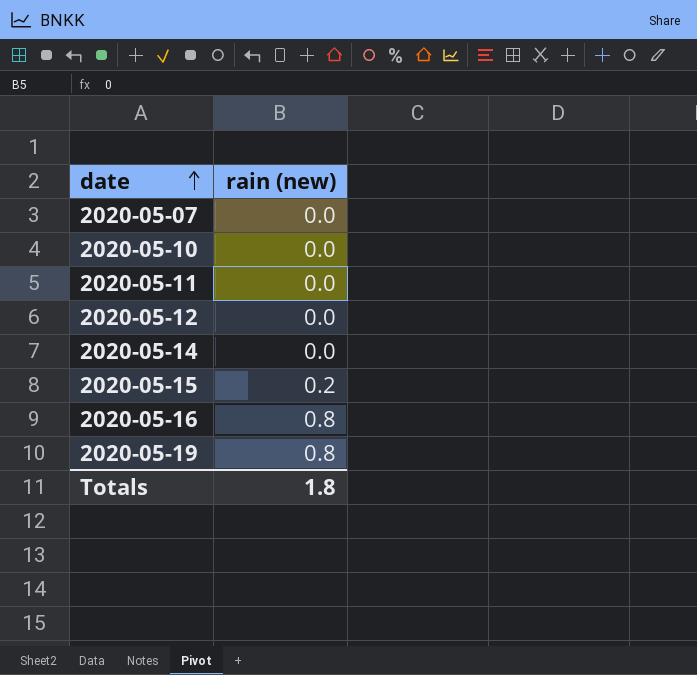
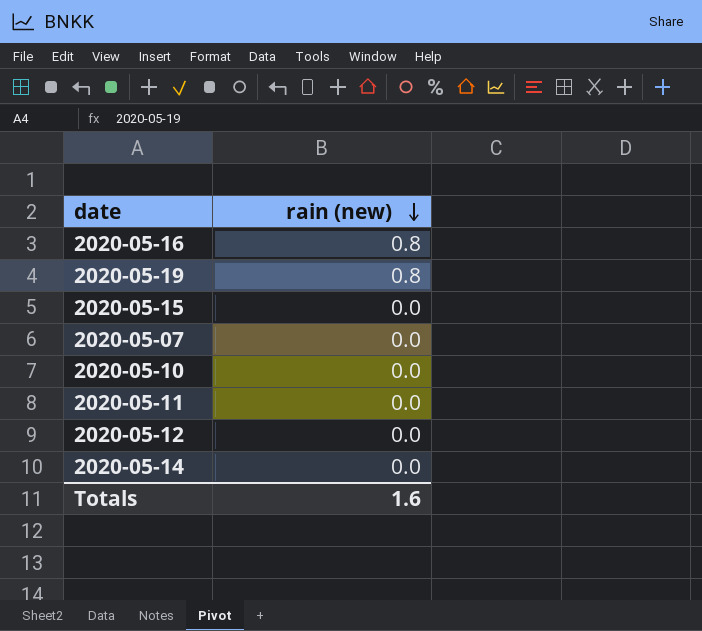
row order: date ascending -> rain (new) descending
2020-05-15 | rain (new): 0.2 -> 0.0
Totals | rain (new): 1.8 -> 1.6

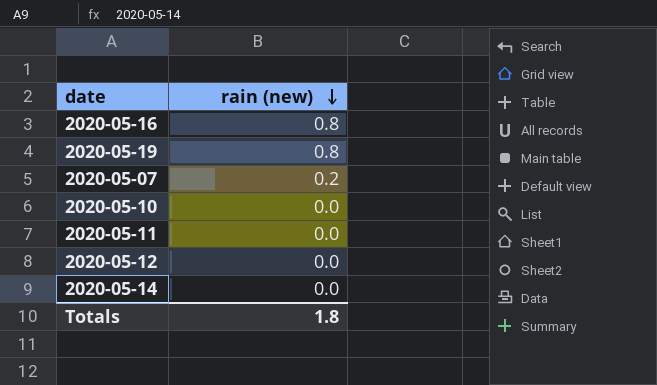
row 2020-05-15: 0.0 -> none
2020-05-07 | rain (new): 0.0 -> 0.2
Totals | rain (new): 1.6 -> 1.8

